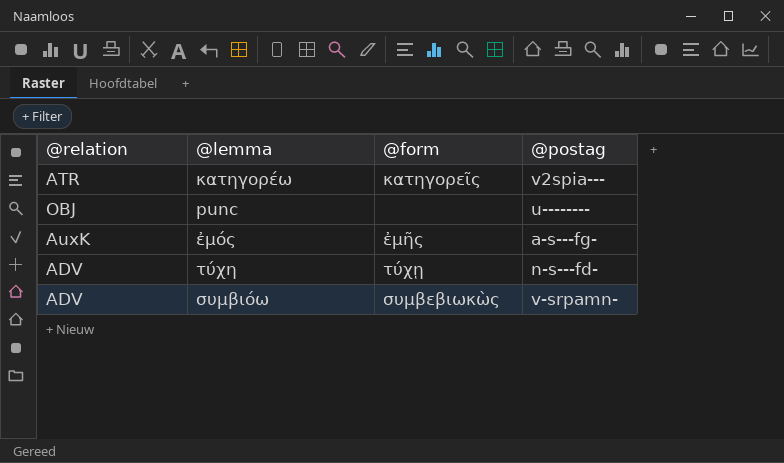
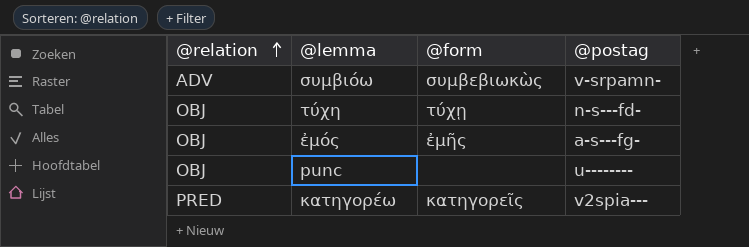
row order: none -> @relation ascending
τύχη | @relation: ADV -> OBJ
ἐμός | @relation: AuxK -> OBJ
κατηγορέω | @relation: ATR -> PRED

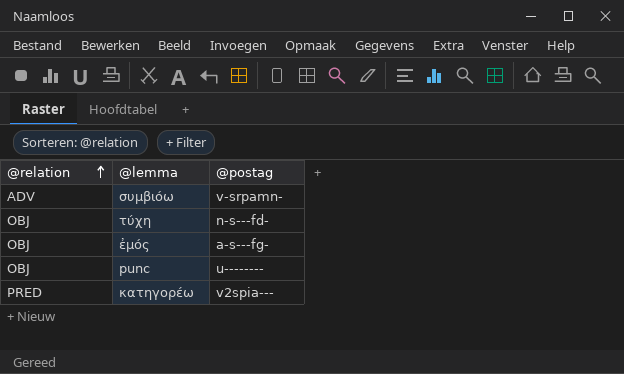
column @form | position: 3 -> none

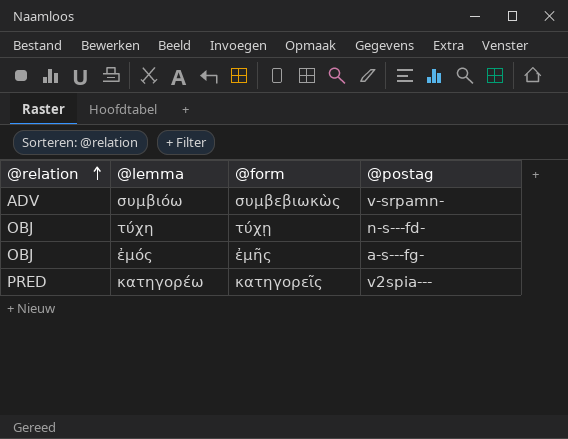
column @form | position: none -> 3
row punc: OBJ | u-------- -> none

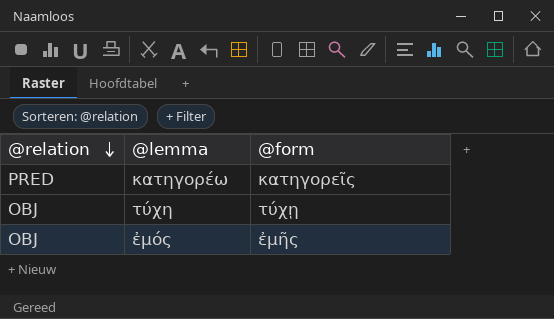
row order: @relation ascending -> @relation descending
column @postag | position: 4 -> none
row συμβιόω: ADV | συμβεβιωκὼς | v-srpamn- -> none

